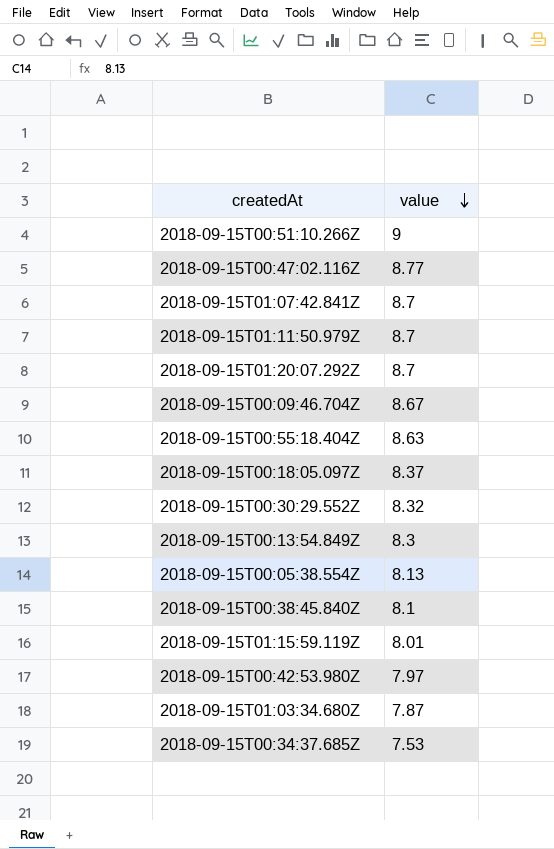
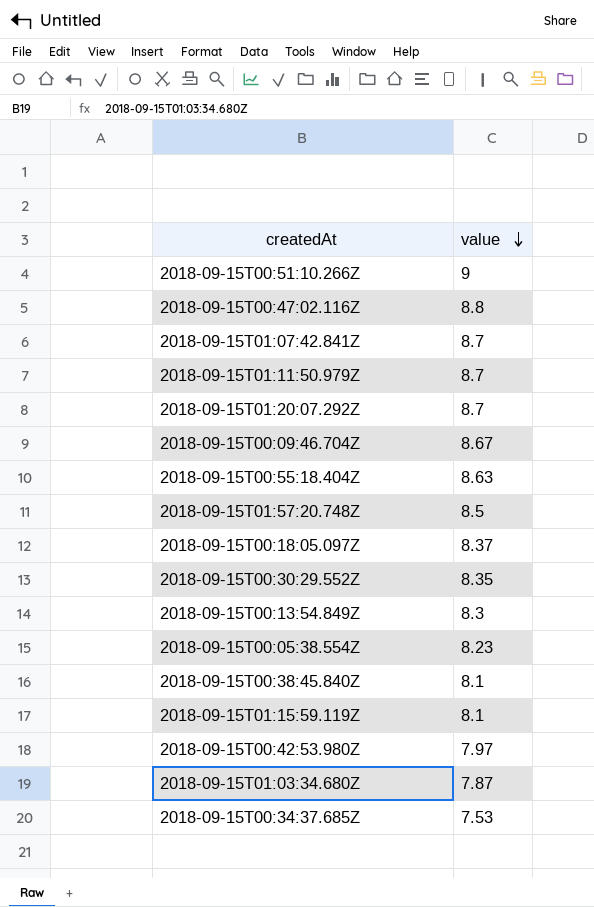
2018-09-15T00:47:02.116Z | value: 8.77 -> 8.8
row 2018-09-15T01:57:20.748Z: none -> 8.5
2018-09-15T00:30:29.552Z | value: 8.32 -> 8.35
2018-09-15T00:05:38.554Z | value: 8.13 -> 8.23
2018-09-15T01:15:59.119Z | value: 8.01 -> 8.1

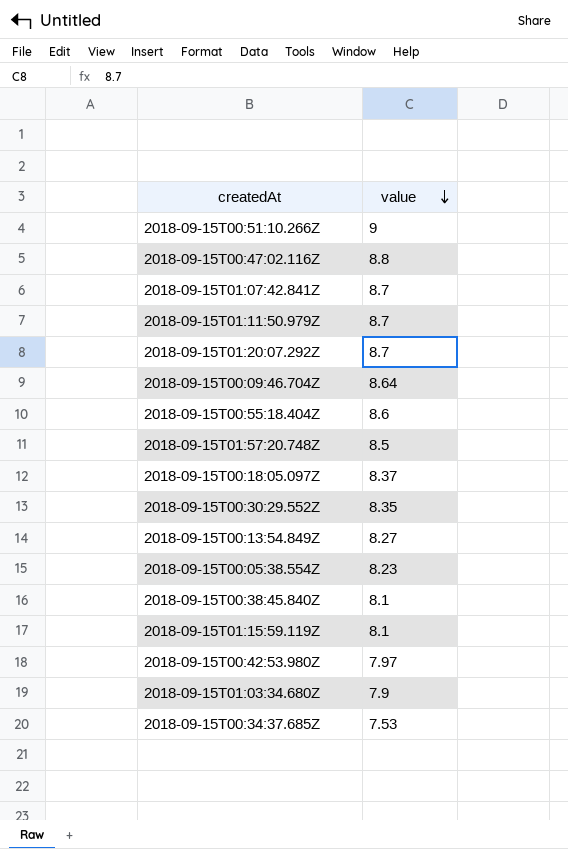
2018-09-15T00:09:46.704Z | value: 8.67 -> 8.64
2018-09-15T00:55:18.404Z | value: 8.63 -> 8.6
2018-09-15T00:13:54.849Z | value: 8.3 -> 8.27
2018-09-15T01:03:34.680Z | value: 7.87 -> 7.9

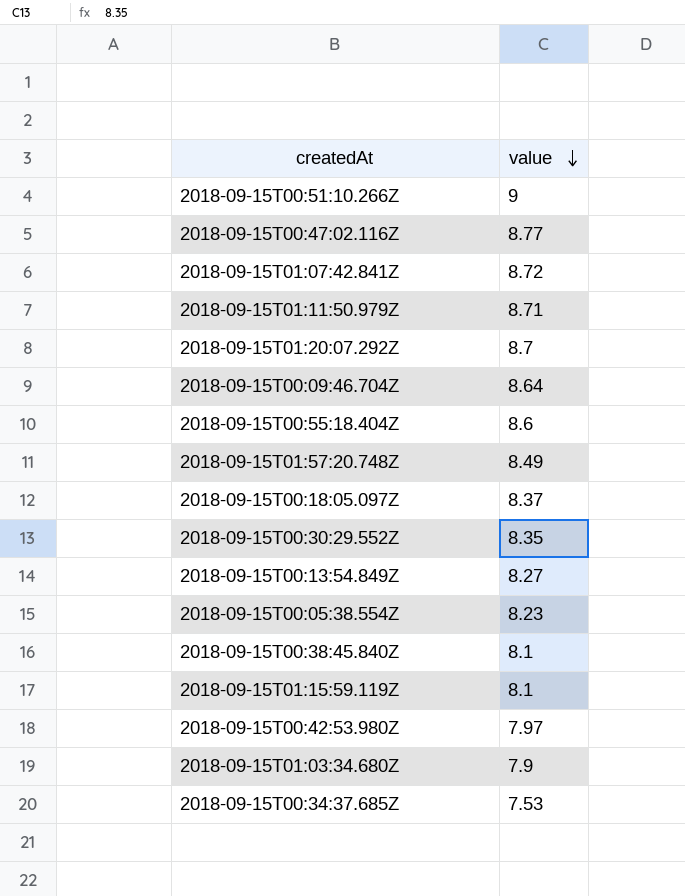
2018-09-15T00:47:02.116Z | value: 8.8 -> 8.77
2018-09-15T01:07:42.841Z | value: 8.7 -> 8.72
2018-09-15T01:11:50.979Z | value: 8.7 -> 8.71
2018-09-15T01:57:20.748Z | value: 8.5 -> 8.49

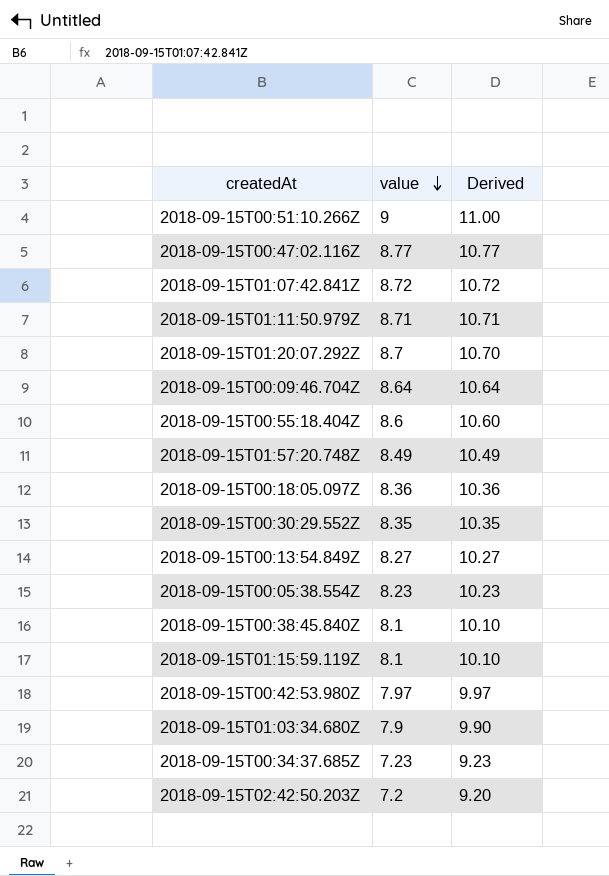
column Derived | formula: none -> [value] + 2
2018-09-15T00:18:05.097Z | value: 8.37 -> 8.36
2018-09-15T00:34:37.685Z | value: 7.53 -> 7.23
row 2018-09-15T02:42:50.203Z: none -> 7.2 | 9.20

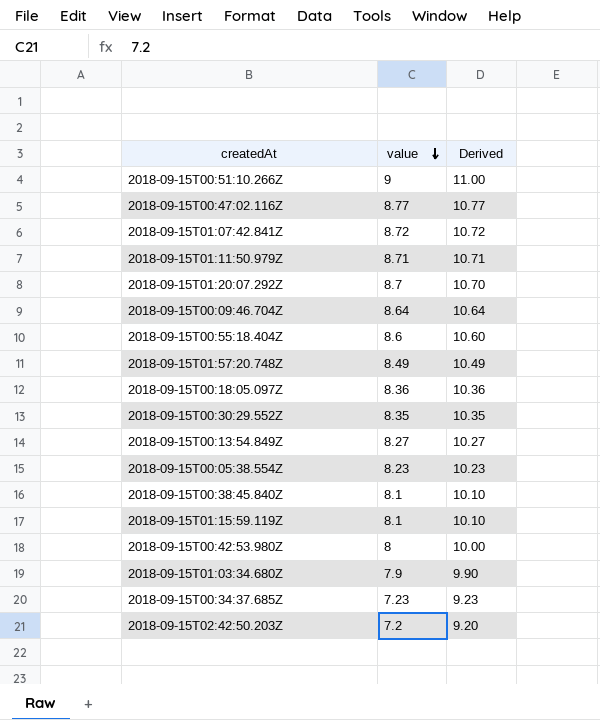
2018-09-15T00:42:53.980Z | value: 7.97 -> 8
2018-09-15T00:42:53.980Z | Derived: 9.97 -> 10.00

